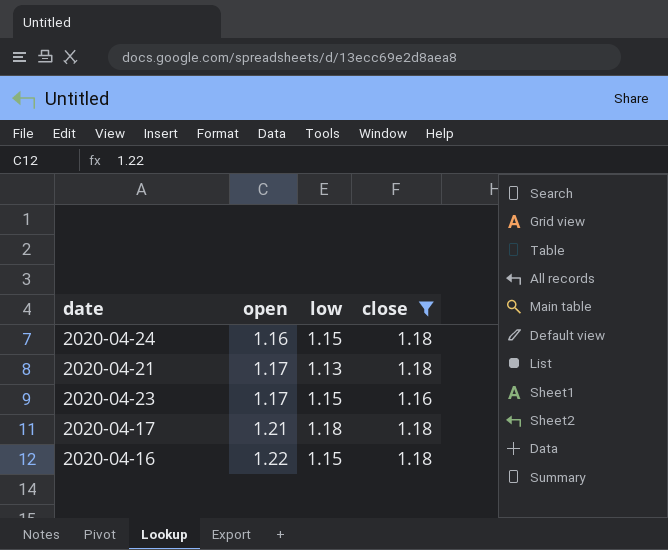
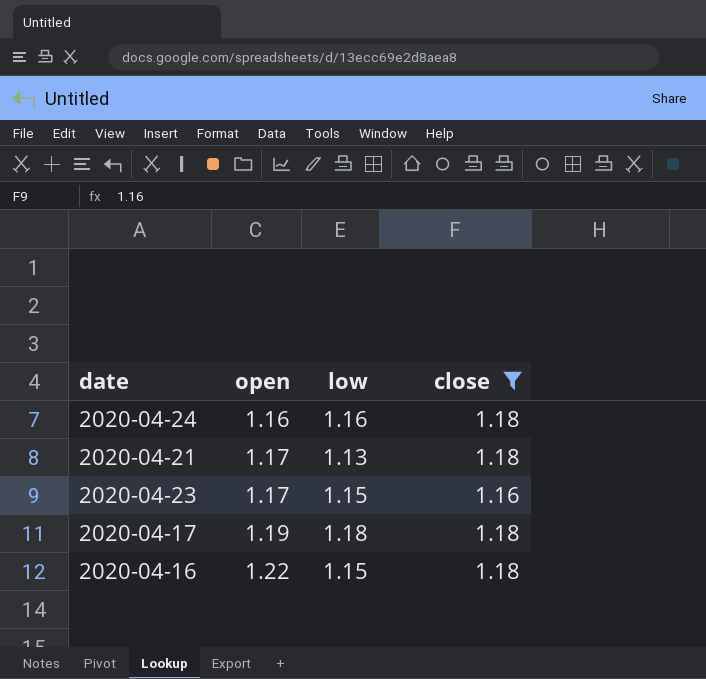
2020-04-24 | low: 1.15 -> 1.16
2020-04-17 | open: 1.21 -> 1.19

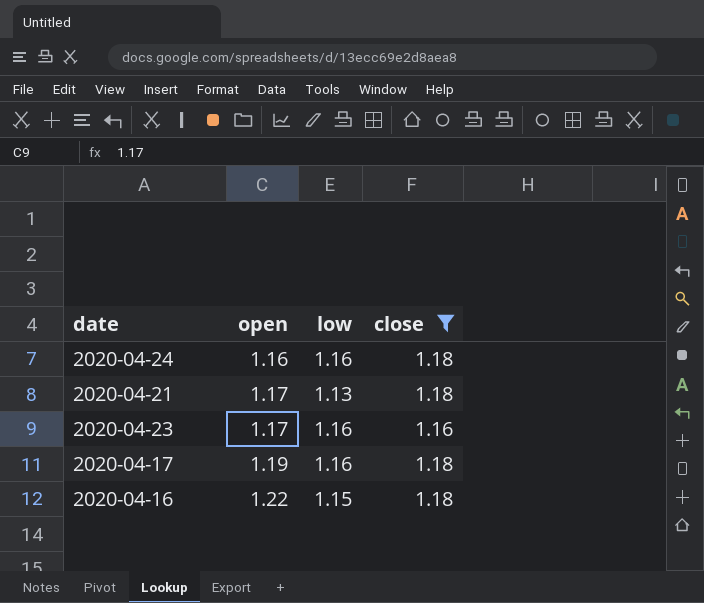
2020-04-23 | low: 1.15 -> 1.16
2020-04-17 | low: 1.18 -> 1.16

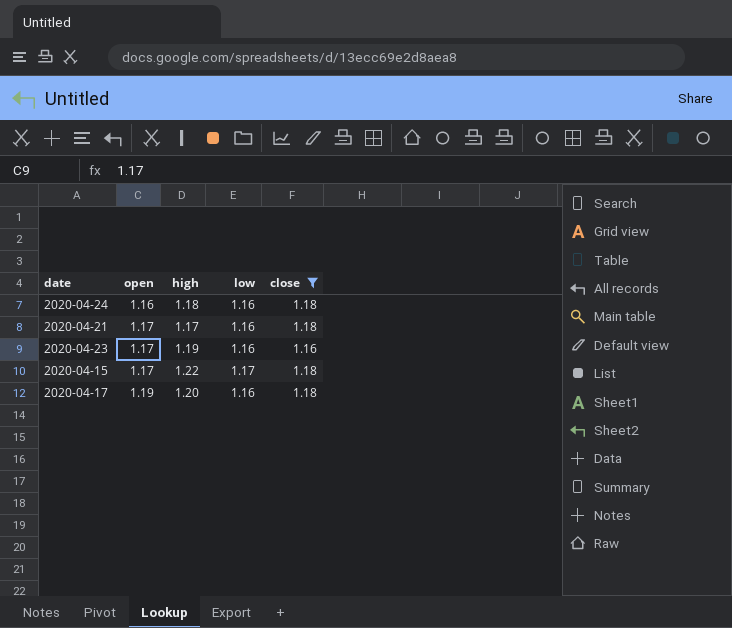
column high | position: none -> 3
row 2020-04-16: 1.22 | 1.15 | 1.18 -> none
2020-04-21 | low: 1.13 -> 1.16
row 2020-04-15: none -> 1.17 | 1.22 | 1.17 | 1.18

